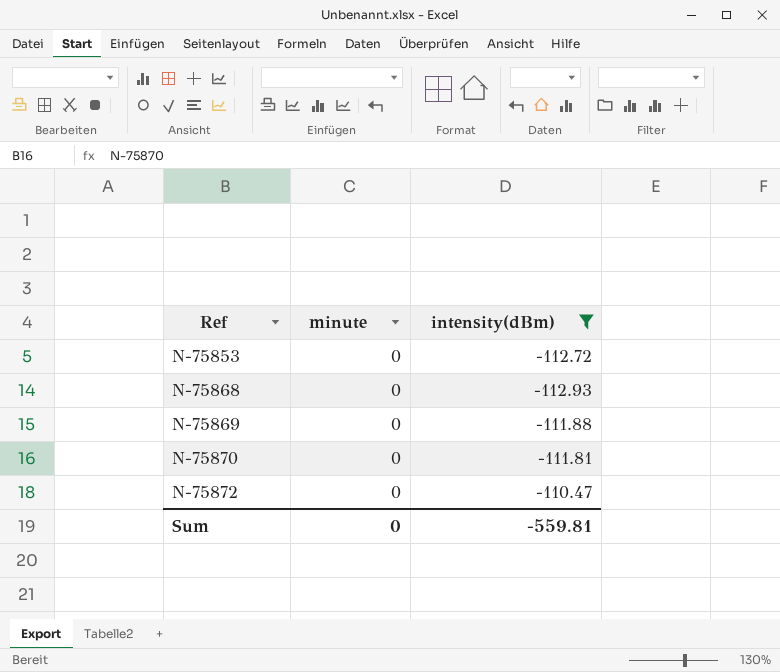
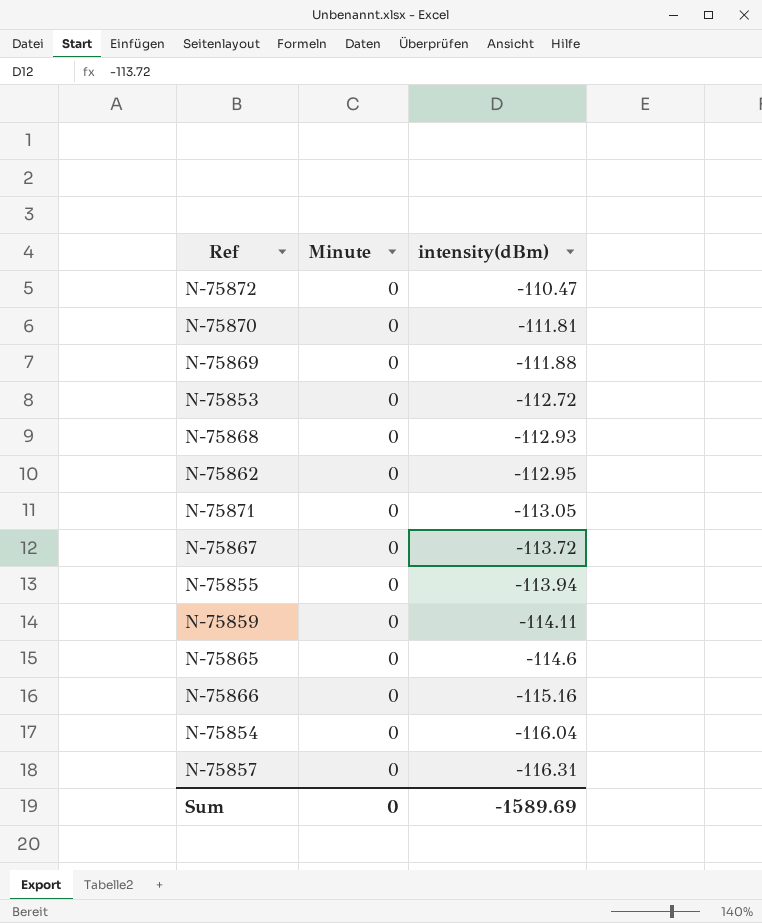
filter: intensity(dBm) >= -112.93 -> none
row order: Ref ascending -> intensity(dBm) descending
column name: minute -> Minute
Sum | intensity(dBm): -559.81 -> -1589.69

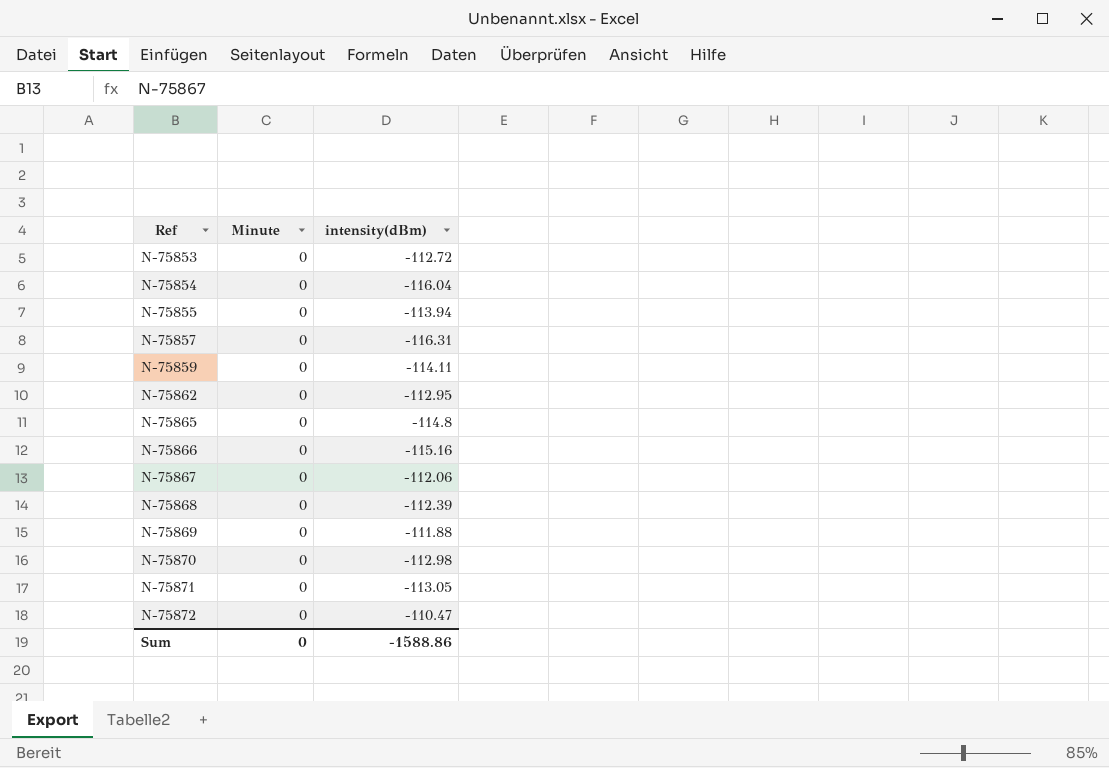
row order: intensity(dBm) descending -> Ref ascending
N-75865 | intensity(dBm): -114.6 -> -114.8
N-75867 | intensity(dBm): -113.72 -> -112.06
N-75868 | intensity(dBm): -112.93 -> -112.39
N-75870 | intensity(dBm): -111.81 -> -112.98
Sum | intensity(dBm): -1589.69 -> -1588.86

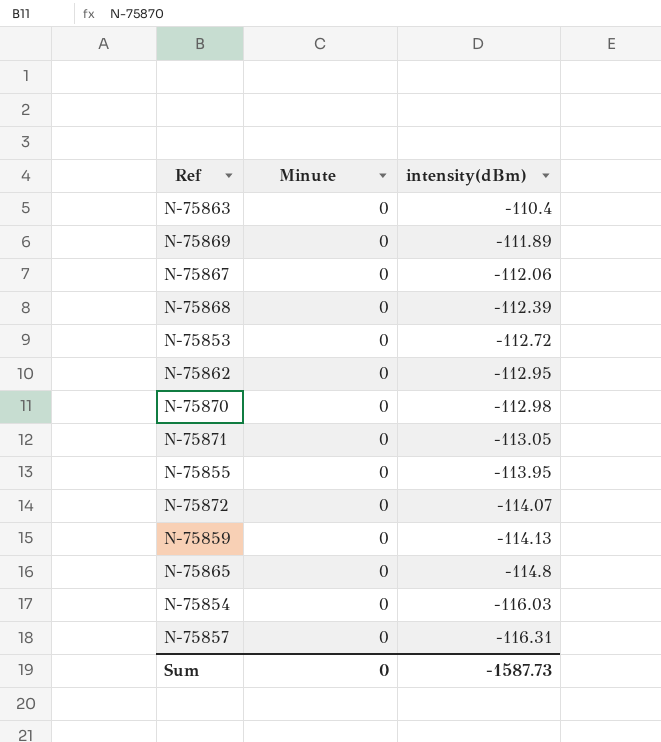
row order: Ref ascending -> intensity(dBm) descending
row N-75866: 0 | -115.16 -> none
row N-75863: none -> 0 | -110.4
N-75869 | intensity(dBm): -111.88 -> -111.89
N-75855 | intensity(dBm): -113.94 -> -113.95
N-75872 | intensity(dBm): -110.47 -> -114.07
N-75859 | intensity(dBm): -114.11 -> -114.13
N-75854 | intensity(dBm): -116.04 -> -116.03
Sum | intensity(dBm): -1588.86 -> -1587.73

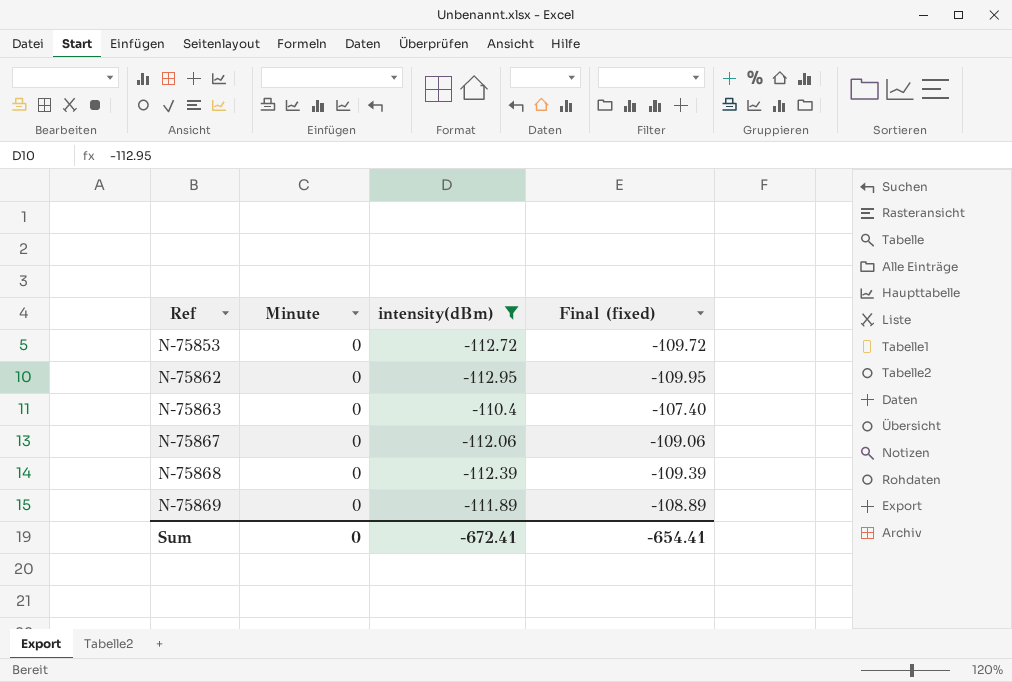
filter: none -> intensity(dBm) >= -112.95
row order: intensity(dBm) descending -> Ref ascending
column Final (fixed) | formula: none -> [intensity(dBm)] + 3
Sum | intensity(dBm): -1587.73 -> -672.41

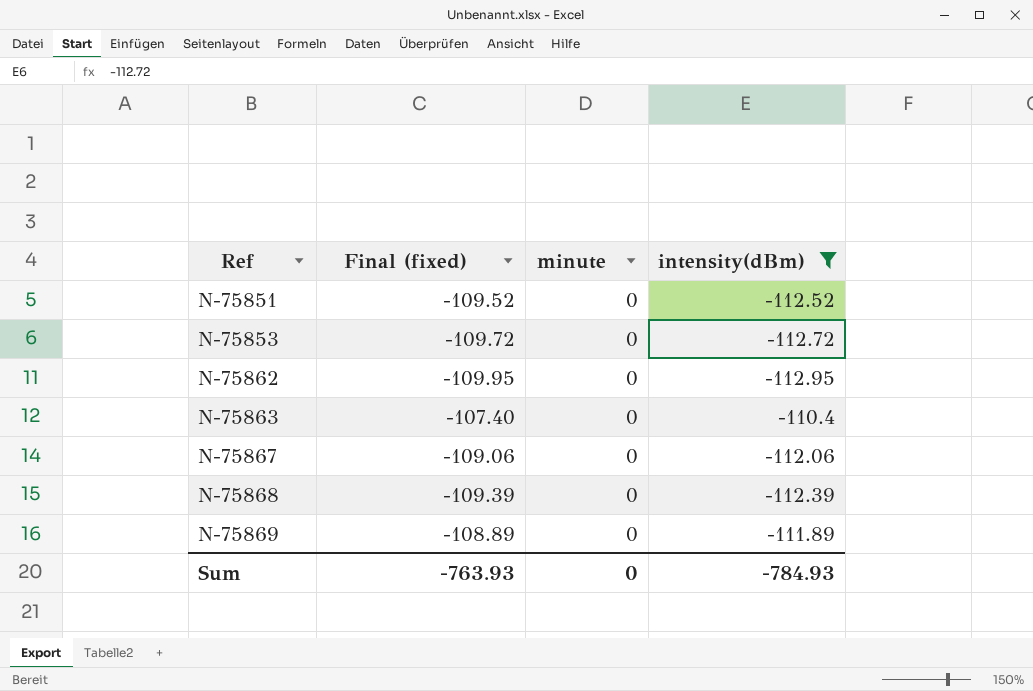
column Final (fixed) | position: 4 -> 2
column name: Minute -> minute
row N-75851: none -> -109.52 | 0 | -112.52
Sum | Final (fixed): -654.41 -> -763.93
Sum | intensity(dBm): -672.41 -> -784.93

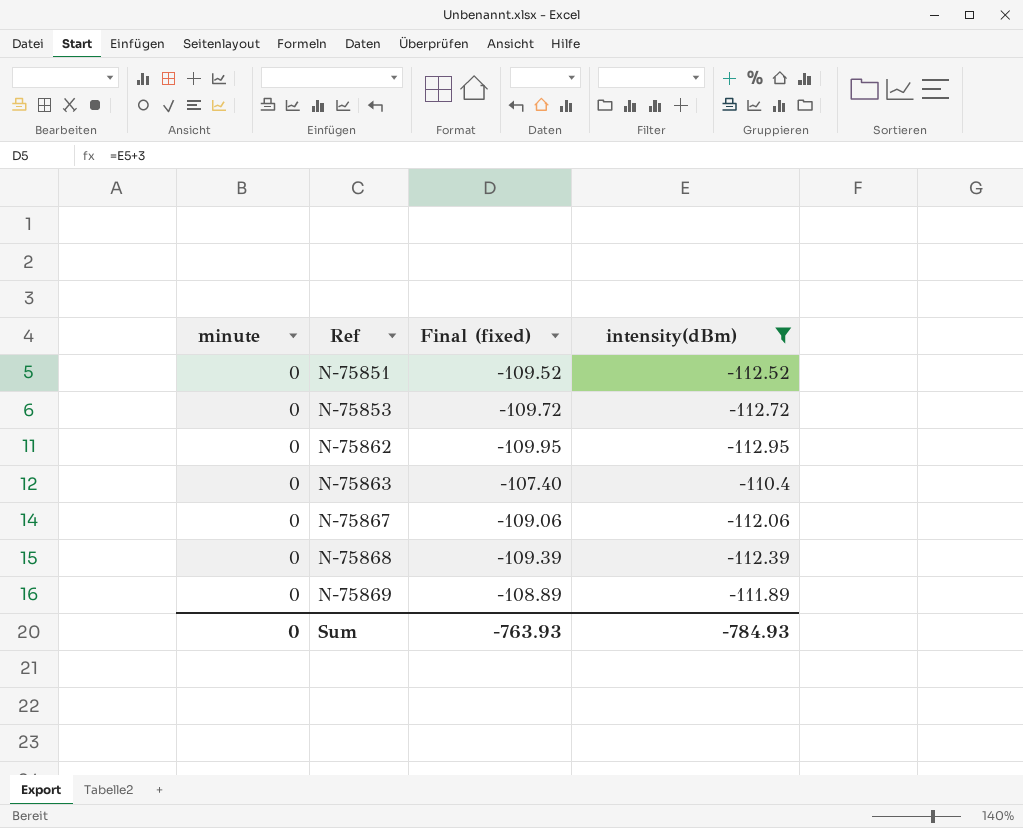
column minute | position: 3 -> 1

